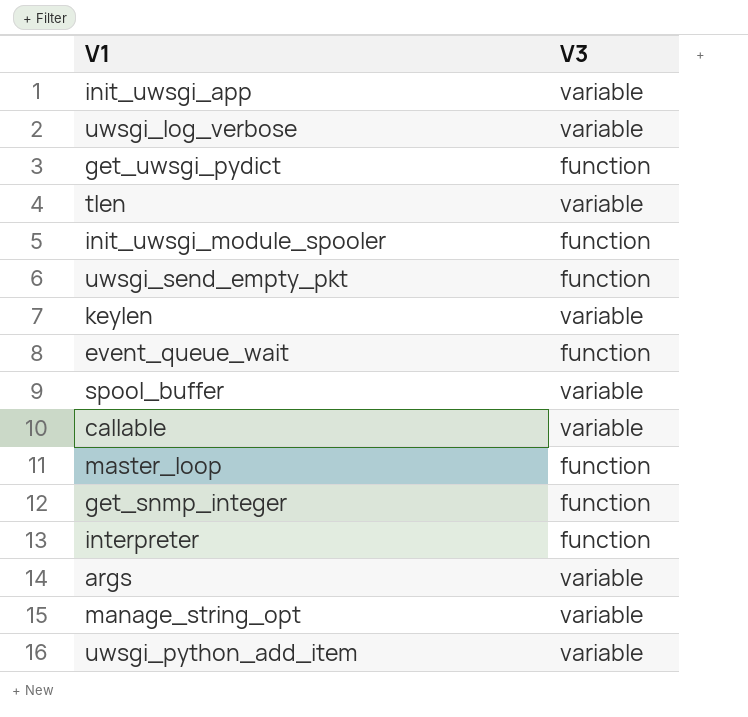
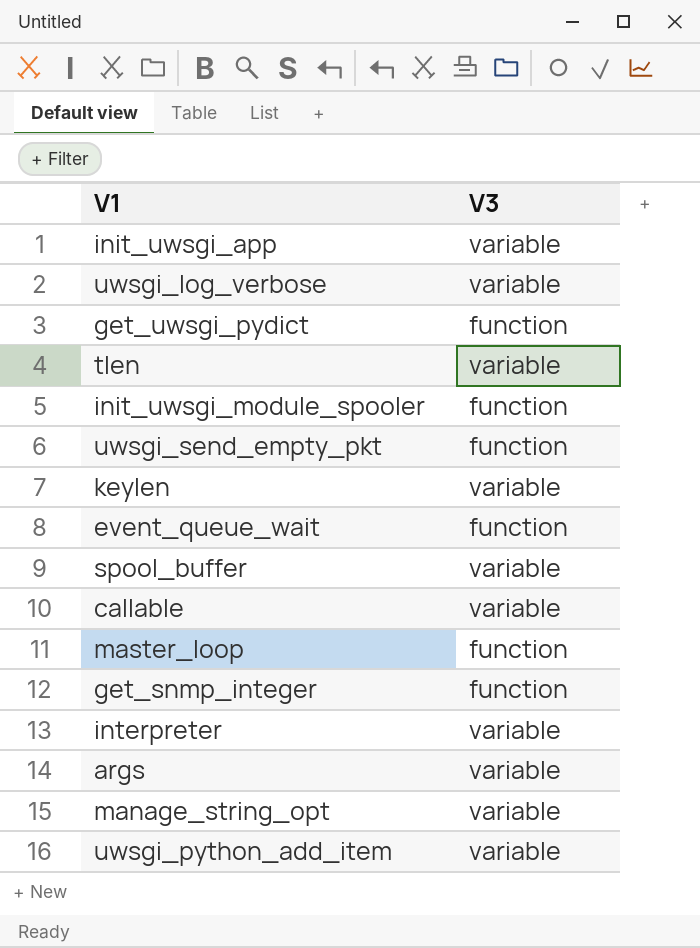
interpreter | V3: function -> variable

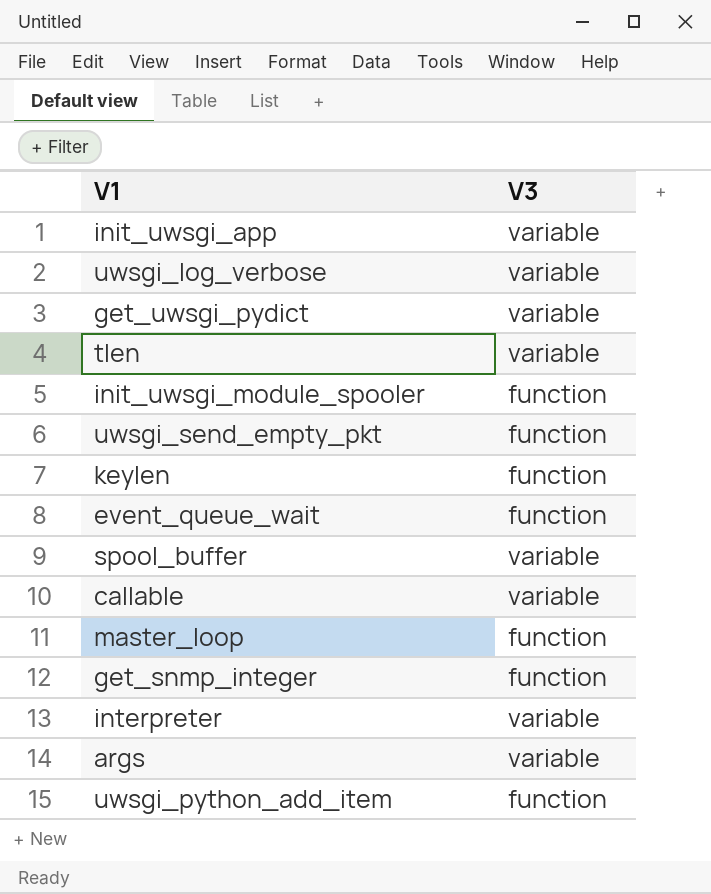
row manage_string_opt: variable -> none
get_uwsgi_pydict | V3: function -> variable
keylen | V3: variable -> function
uwsgi_python_add_item | V3: variable -> function

